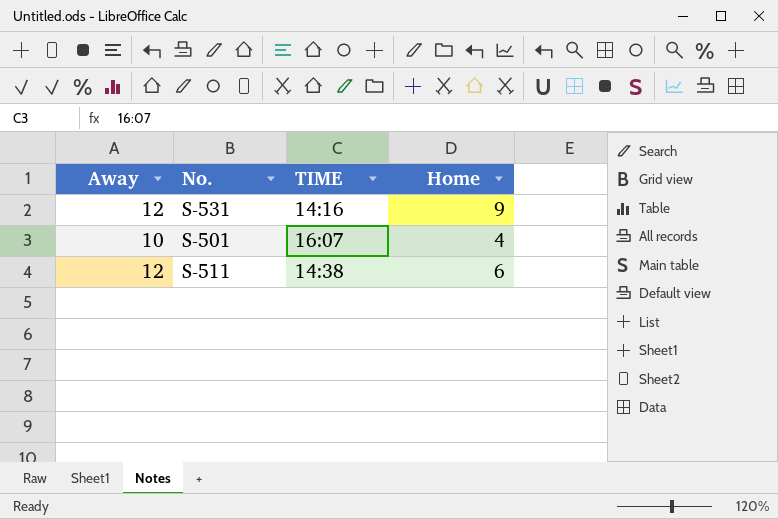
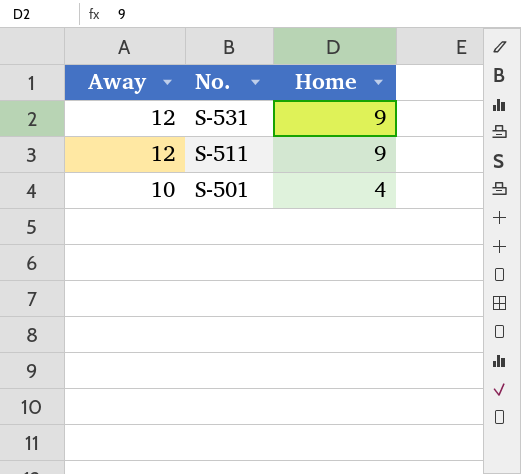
row order: none -> Away descending
column TIME | position: 3 -> none
S-511 | Home: 6 -> 9

